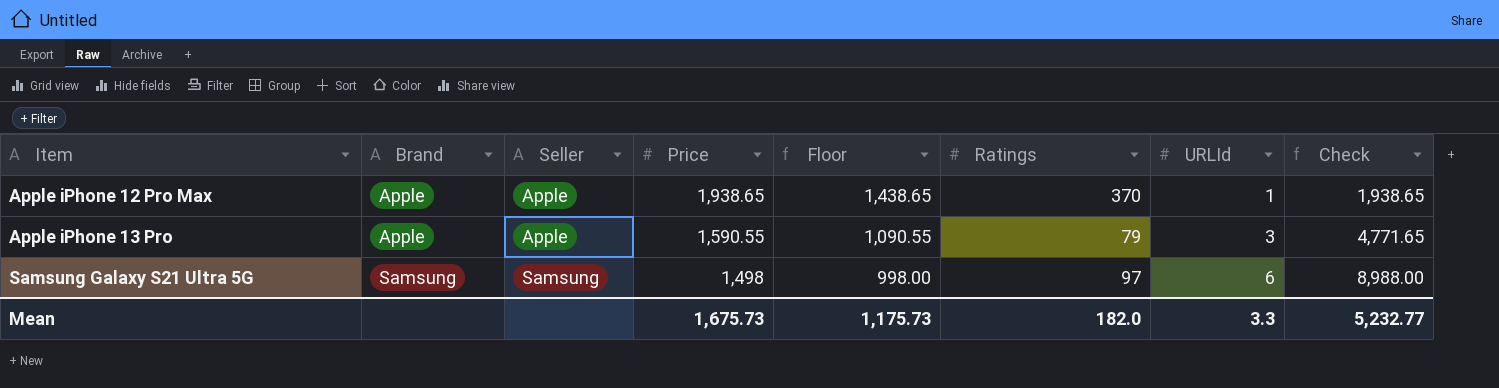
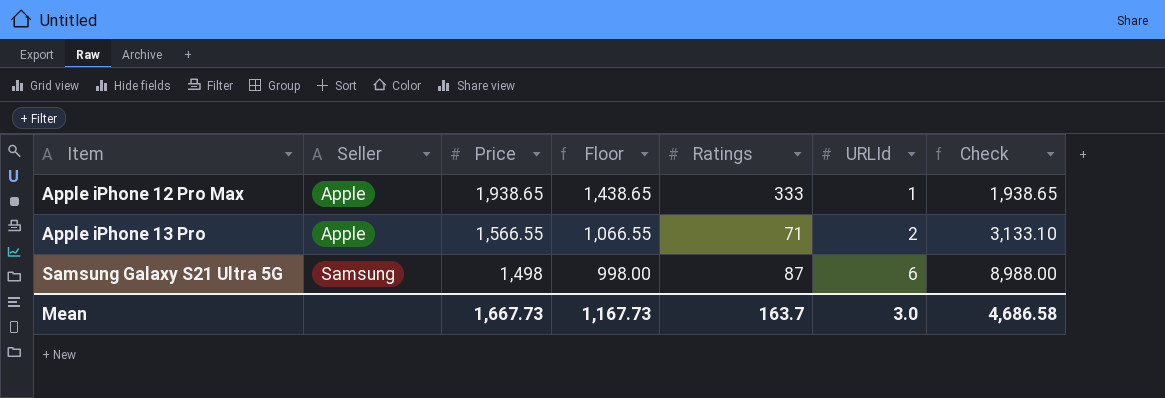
column Brand | position: 2 -> none
Apple iPhone 12 Pro Max | Ratings: 370 -> 333
Apple iPhone 13 Pro | Price: 1,590.55 -> 1,566.55
Apple iPhone 13 Pro | Floor: 1,090.55 -> 1,066.55
Apple iPhone 13 Pro | Ratings: 79 -> 71
Apple iPhone 13 Pro | URLId: 3 -> 2
Apple iPhone 13 Pro | Check: 4,771.65 -> 3,133.10
Samsung Galaxy S21 Ultra 5G | Ratings: 97 -> 87
Mean | Price: 1,675.73 -> 1,667.73
Mean | Floor: 1,175.73 -> 1,167.73
Mean | Ratings: 182.0 -> 163.7
Mean | URLId: 3.3 -> 3.0
Mean | Check: 5,232.77 -> 4,686.58

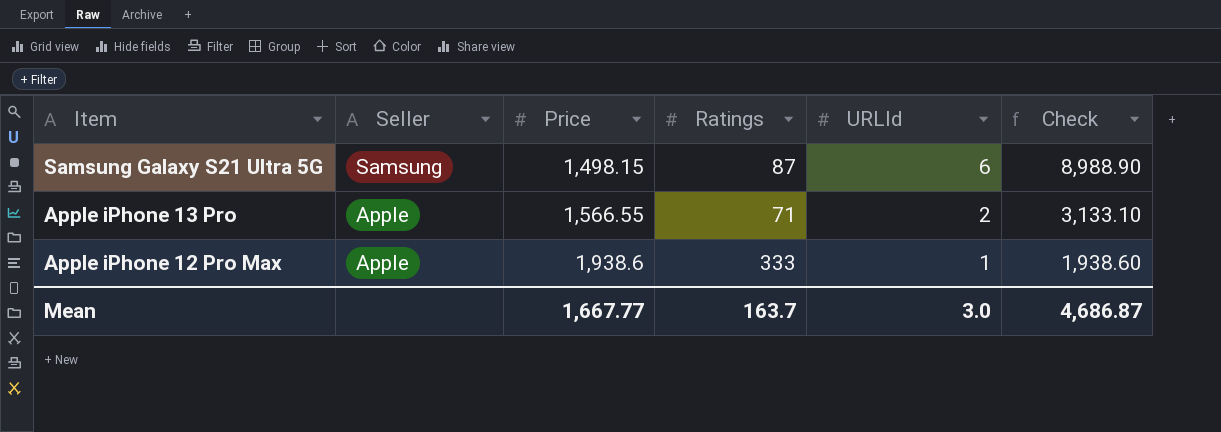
row order: Item ascending -> Item descending
column Floor | formula: [Price] - 500 -> none
Samsung Galaxy S21 Ultra 5G | Price: 1,498 -> 1,498.15
Samsung Galaxy S21 Ultra 5G | Check: 8,988.00 -> 8,988.90
Apple iPhone 12 Pro Max | Price: 1,938.65 -> 1,938.6
Apple iPhone 12 Pro Max | Check: 1,938.65 -> 1,938.60
Mean | Price: 1,667.73 -> 1,667.77
Mean | Check: 4,686.58 -> 4,686.87

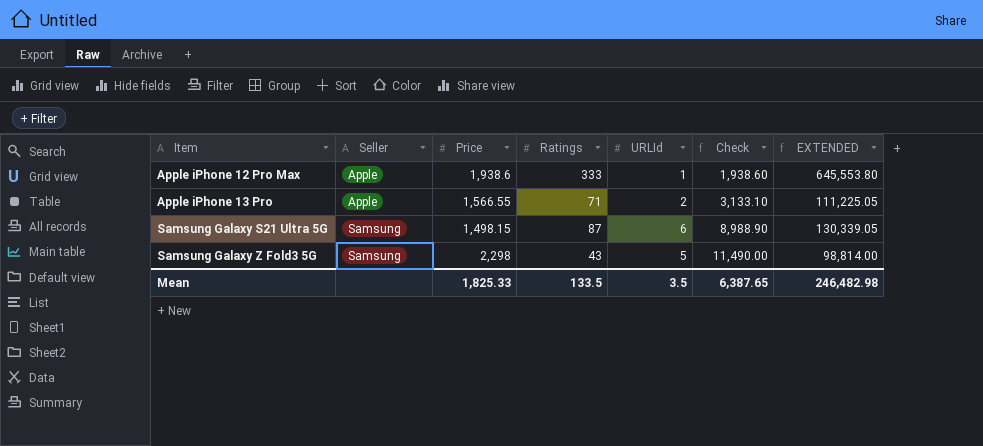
row order: Item descending -> Item ascending
column EXTENDED | formula: none -> [Price] * [Ratings]
row Samsung Galaxy Z Fold3 5G: none -> Samsung | 2,298 | 43 | 5 | 11,490.00 | 98,814.00
Mean | Price: 1,667.77 -> 1,825.33
Mean | Ratings: 163.7 -> 133.5
Mean | URLId: 3.0 -> 3.5
Mean | Check: 4,686.87 -> 6,387.65

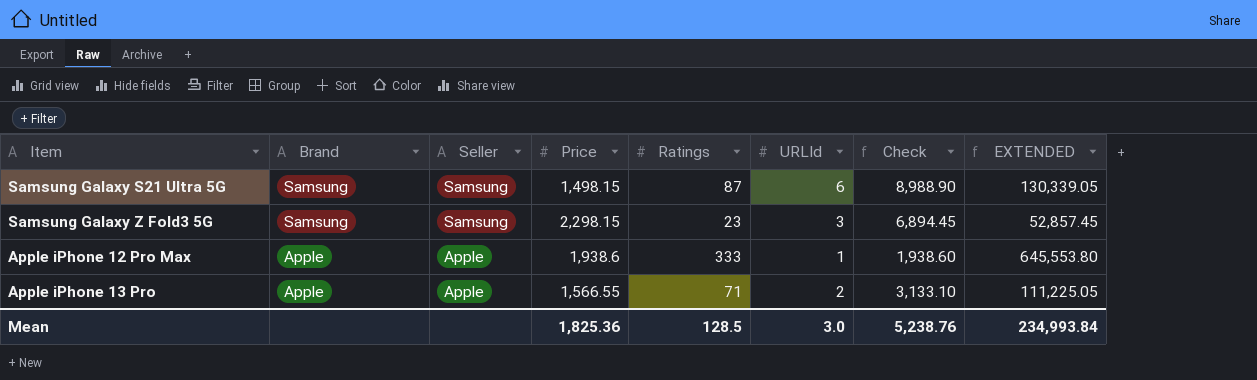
row order: Item ascending -> Brand descending
column Brand | position: none -> 2
Samsung Galaxy Z Fold3 5G | Price: 2,298 -> 2,298.15
Samsung Galaxy Z Fold3 5G | Ratings: 43 -> 23
Samsung Galaxy Z Fold3 5G | URLId: 5 -> 3
Samsung Galaxy Z Fold3 5G | Check: 11,490.00 -> 6,894.45
Samsung Galaxy Z Fold3 5G | EXTENDED: 98,814.00 -> 52,857.45
Mean | Price: 1,825.33 -> 1,825.36
Mean | Ratings: 133.5 -> 128.5
Mean | URLId: 3.5 -> 3.0
Mean | Check: 6,387.65 -> 5,238.76
Mean | EXTENDED: 246,482.98 -> 234,993.84

